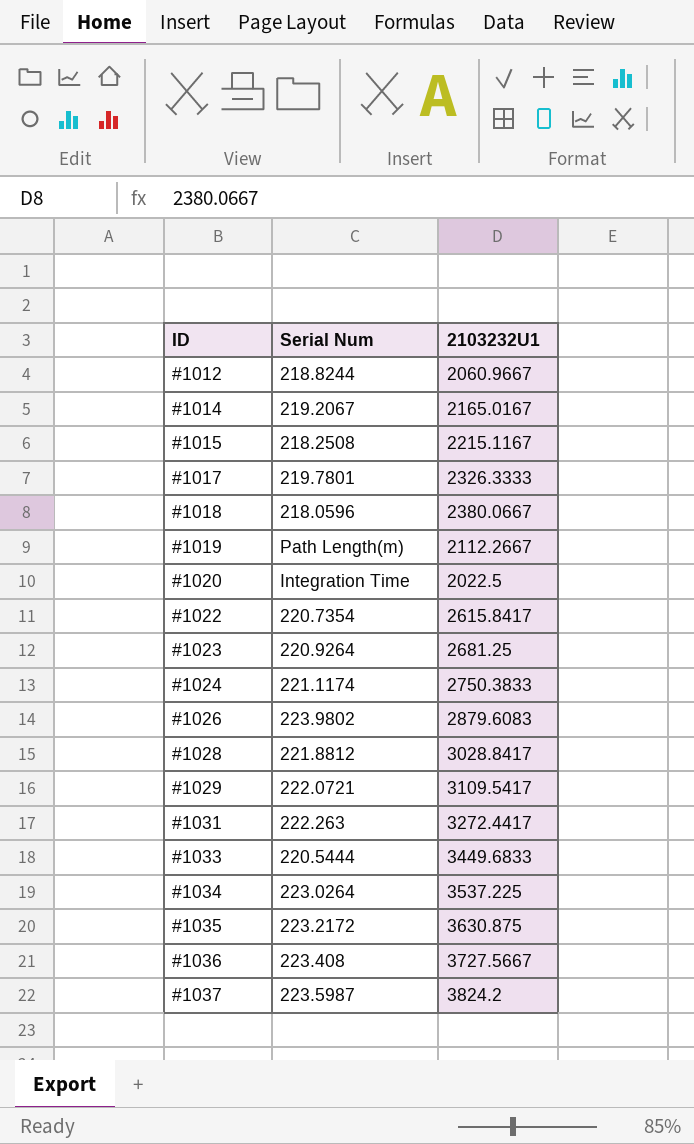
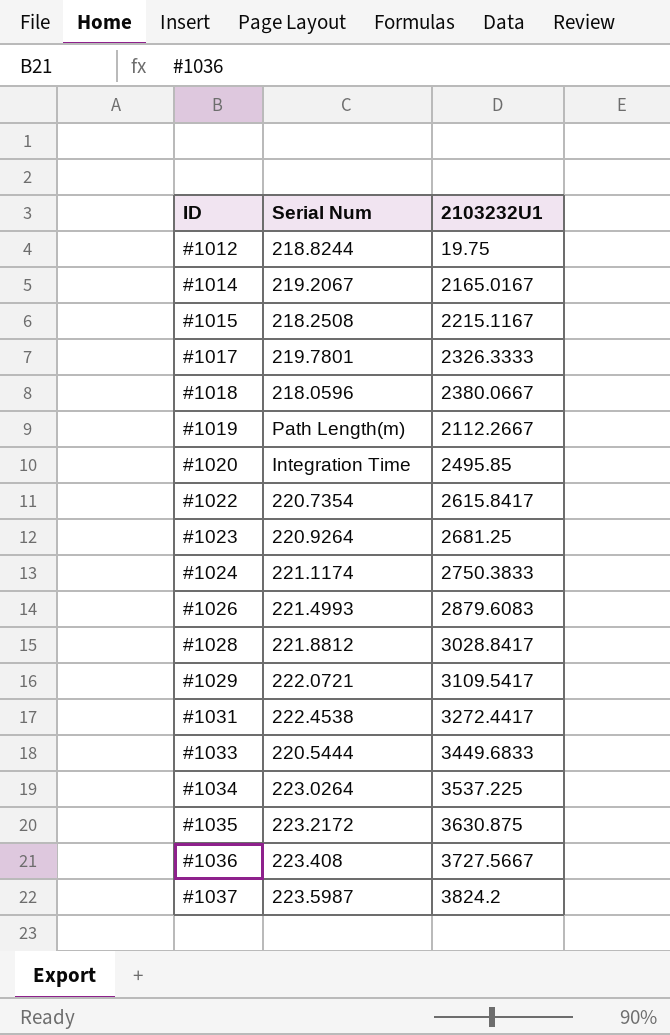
#1012 | 2103232U1: 2060.9667 -> 19.75
#1020 | 2103232U1: 2022.5 -> 2495.85
#1026 | Serial Num: 223.9802 -> 221.4993
#1031 | Serial Num: 222.263 -> 222.4538

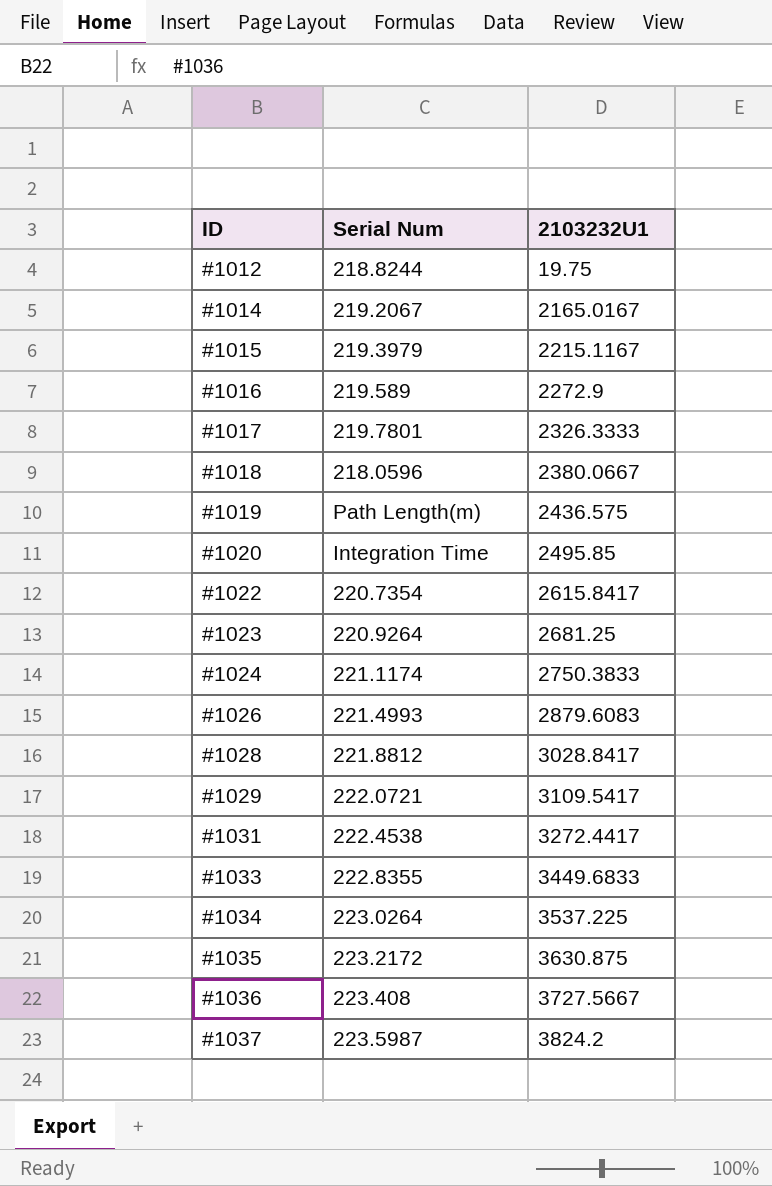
#1015 | Serial Num: 218.2508 -> 219.3979
row #1016: none -> 219.589 | 2272.9
#1019 | 2103232U1: 2112.2667 -> 2436.575
#1033 | Serial Num: 220.5444 -> 222.8355

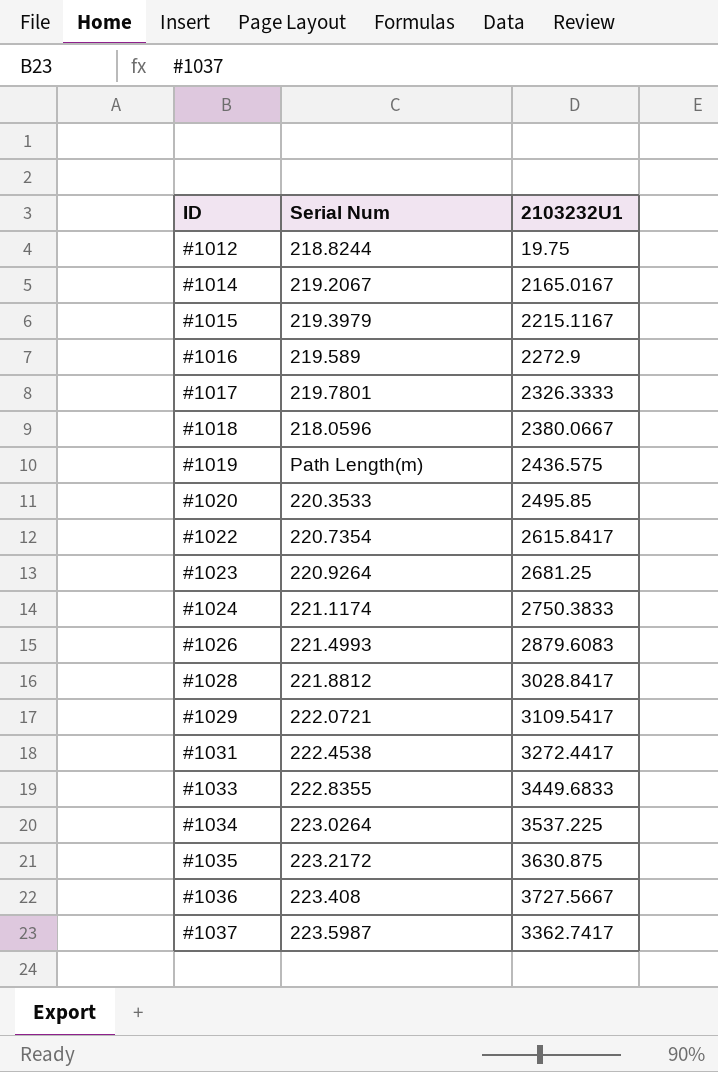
#1020 | Serial Num: Integration Time -> 220.3533
#1037 | 2103232U1: 3824.2 -> 3362.7417

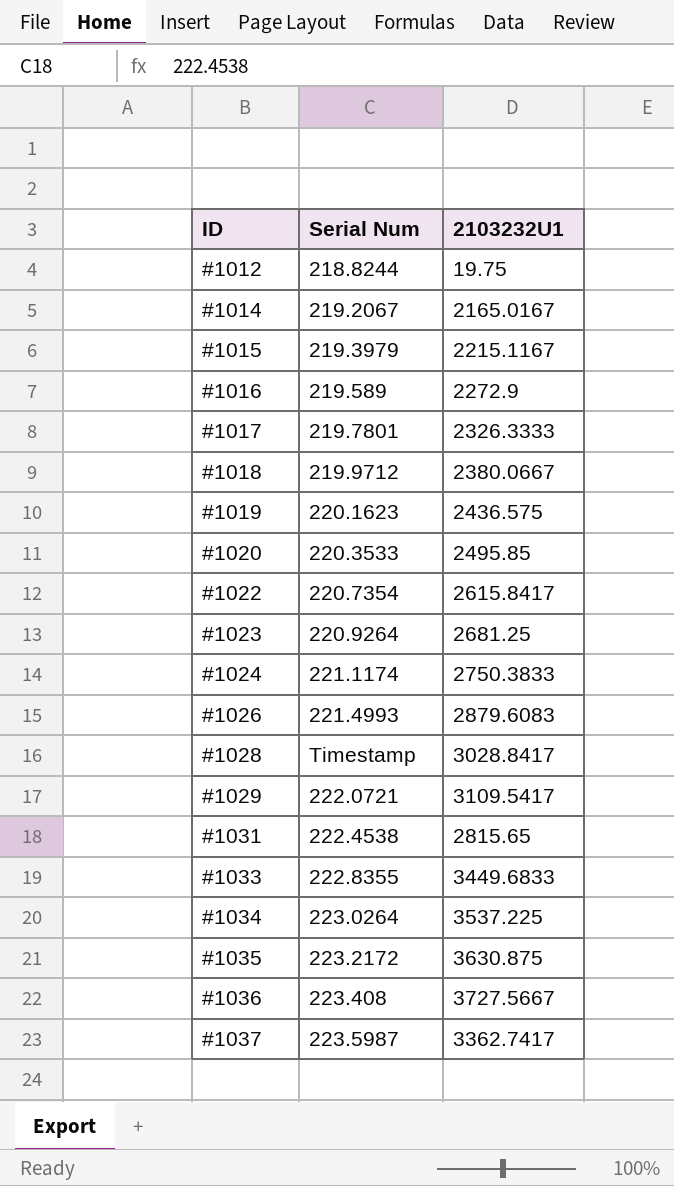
#1018 | Serial Num: 218.0596 -> 219.9712
#1019 | Serial Num: Path Length(m) -> 220.1623
#1028 | Serial Num: 221.8812 -> Timestamp
#1031 | 2103232U1: 3272.4417 -> 2815.65

